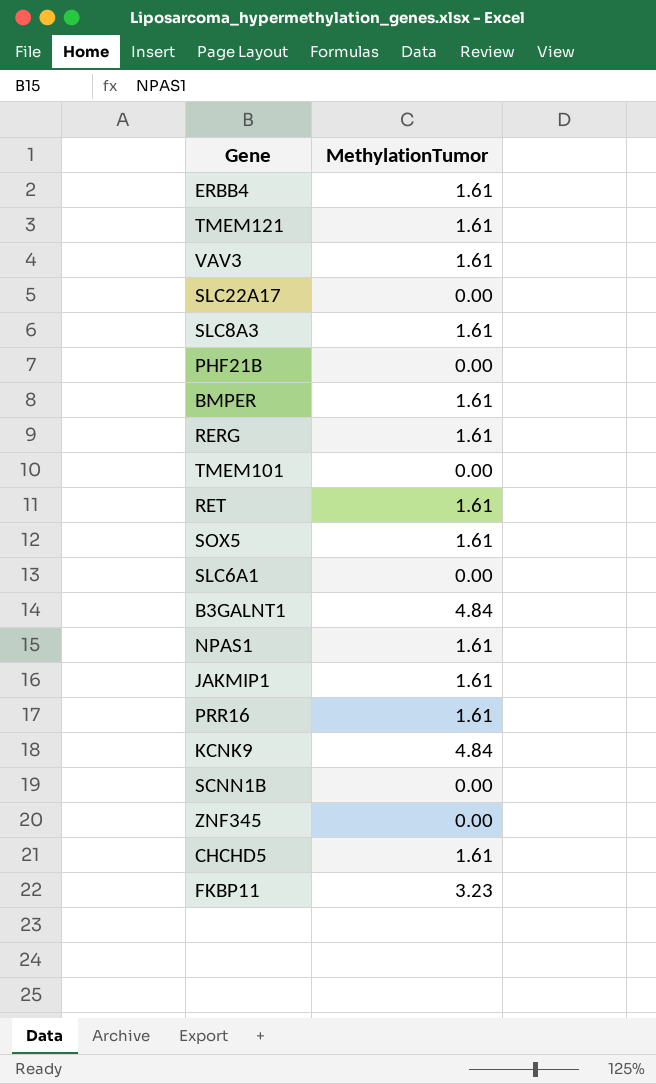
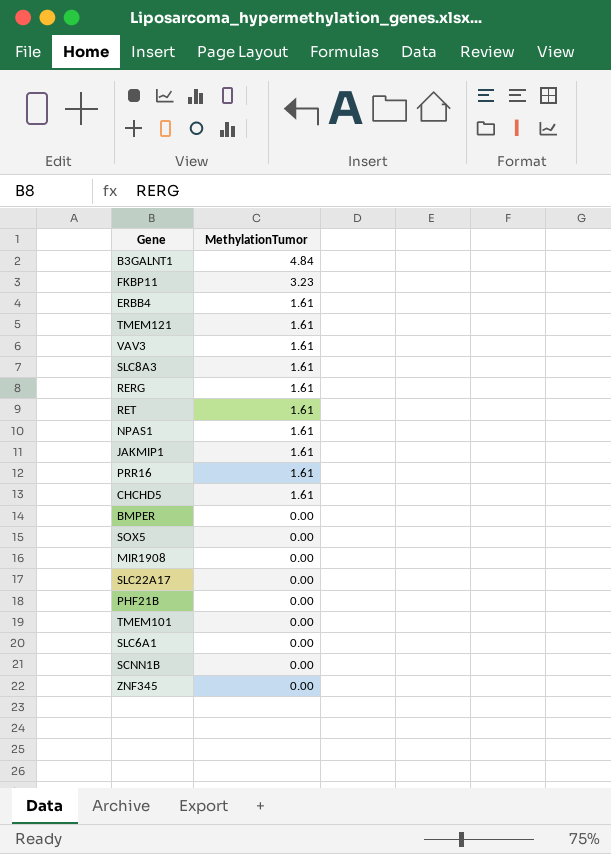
row order: none -> MethylationTumor descending
row KCNK9: 4.84 -> none
BMPER | MethylationTumor: 1.61 -> 0.00
SOX5 | MethylationTumor: 1.61 -> 0.00
row MIR1908: none -> 0.00

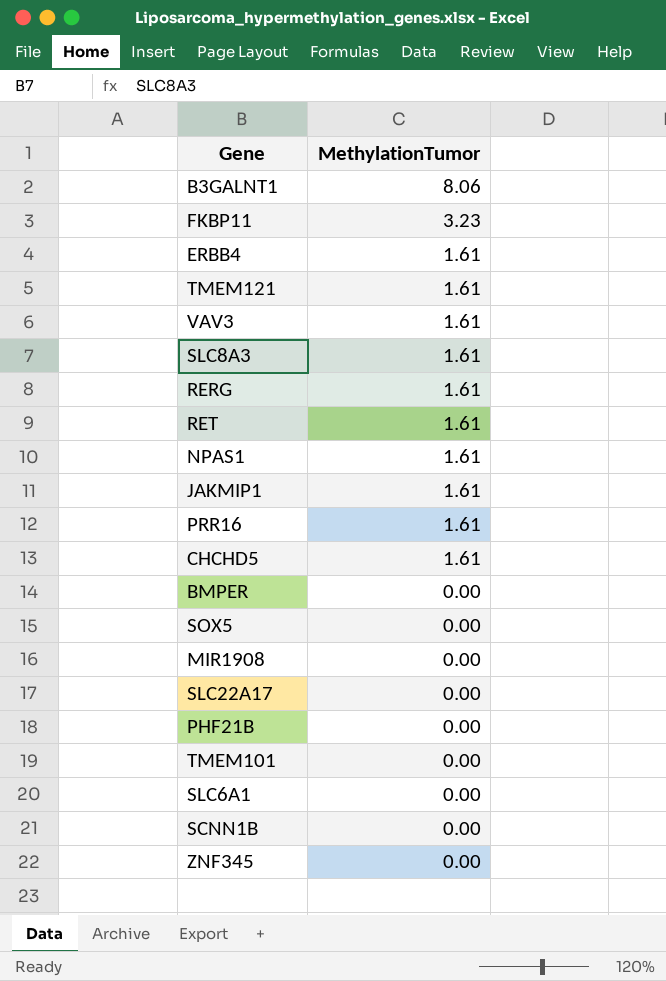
B3GALNT1 | MethylationTumor: 4.84 -> 8.06

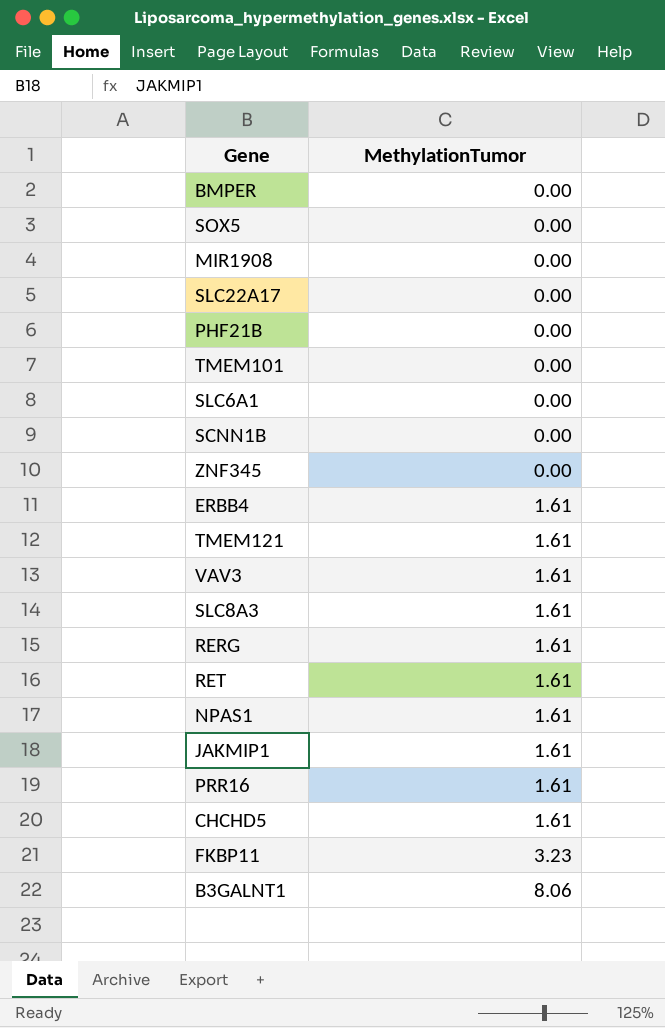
row order: MethylationTumor descending -> MethylationTumor ascending

